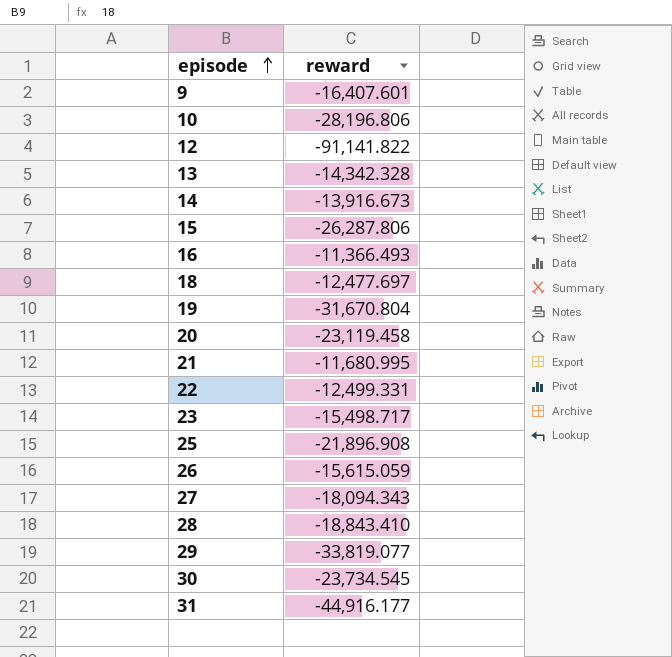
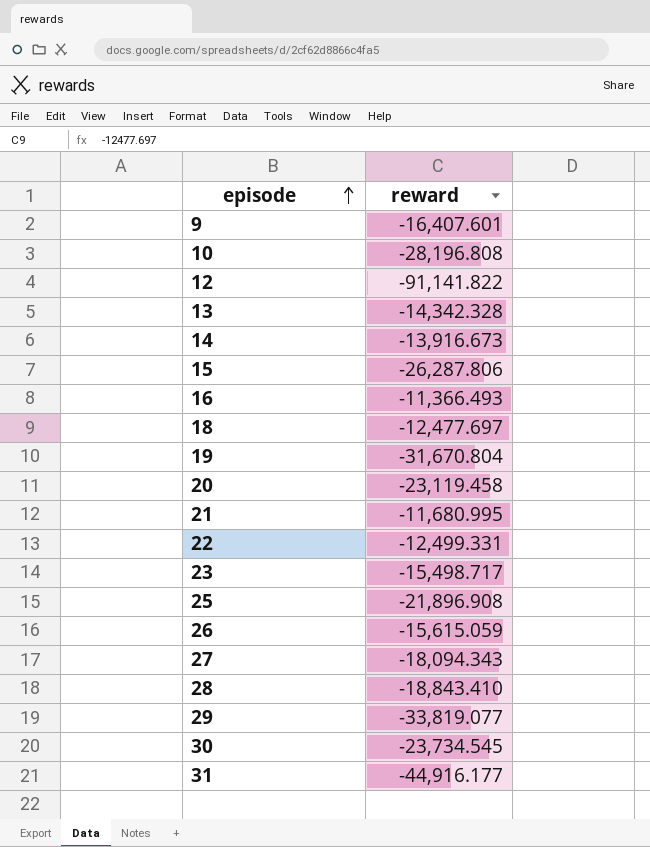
10 | reward: -28,196.806 -> -28,196.808

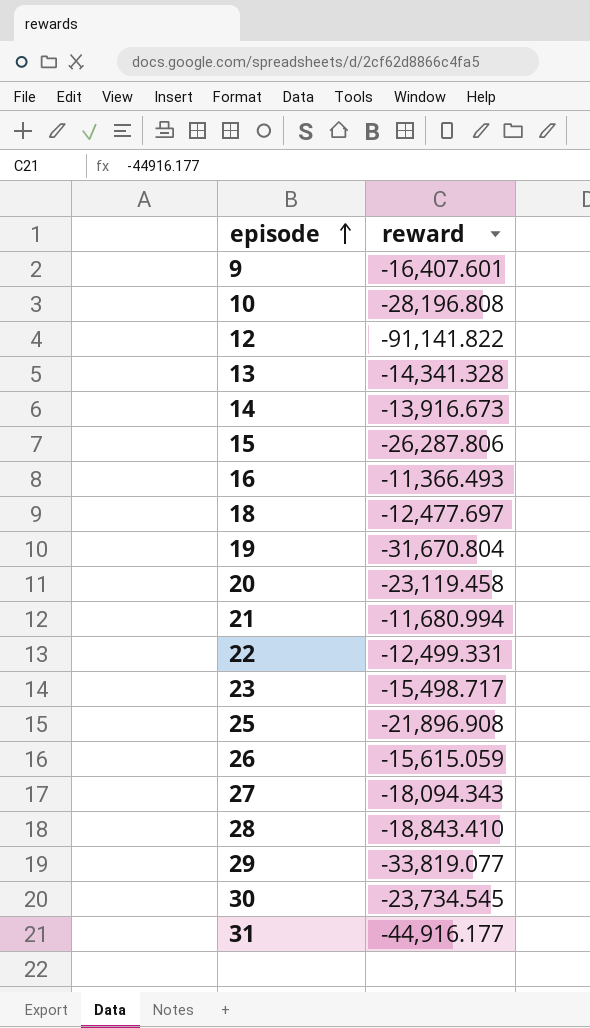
13 | reward: -14,342.328 -> -14,341.328
21 | reward: -11,680.995 -> -11,680.994

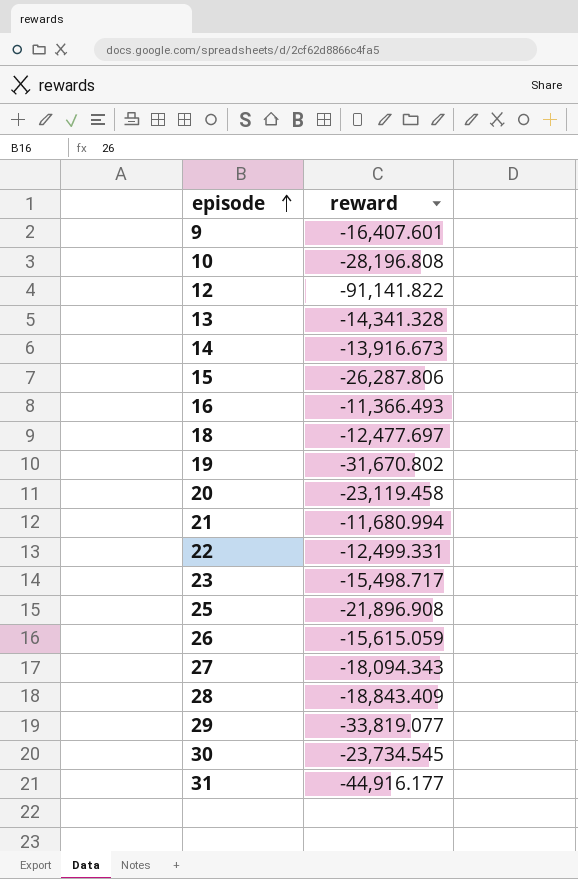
19 | reward: -31,670.804 -> -31,670.802
28 | reward: -18,843.410 -> -18,843.409

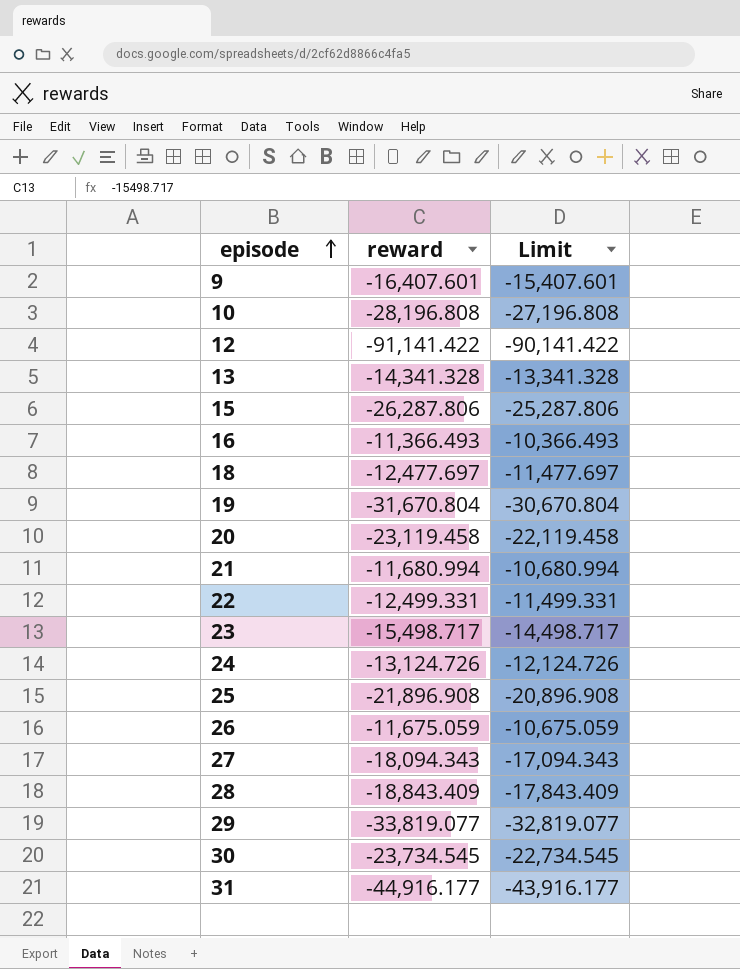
column Limit | formula: none -> [reward] + 1000
row 14: -13,916.673 -> none
12 | reward: -91,141.822 -> -91,141.422
19 | reward: -31,670.802 -> -31,670.804
row 24: none -> -13,124.726 | -12,124.726
26 | reward: -15,615.059 -> -11,675.059

